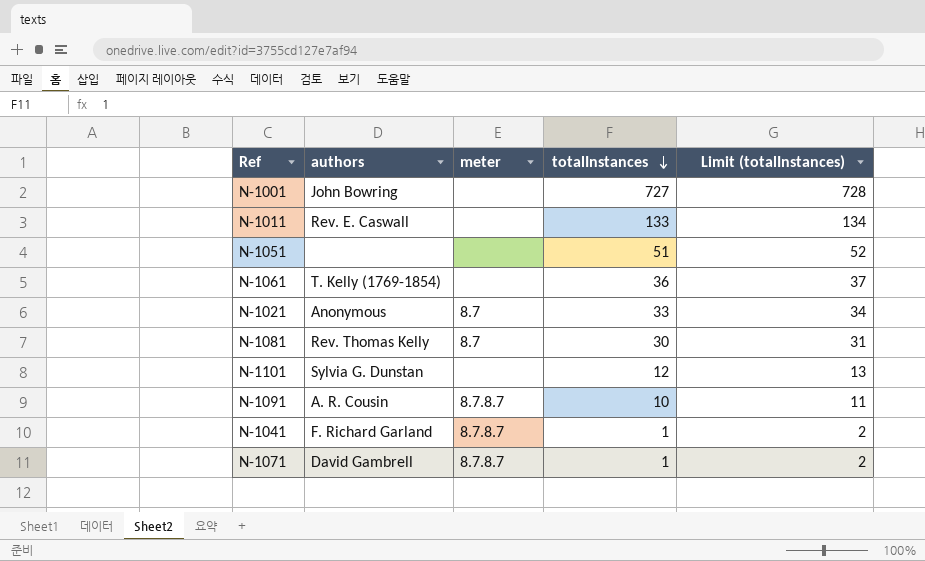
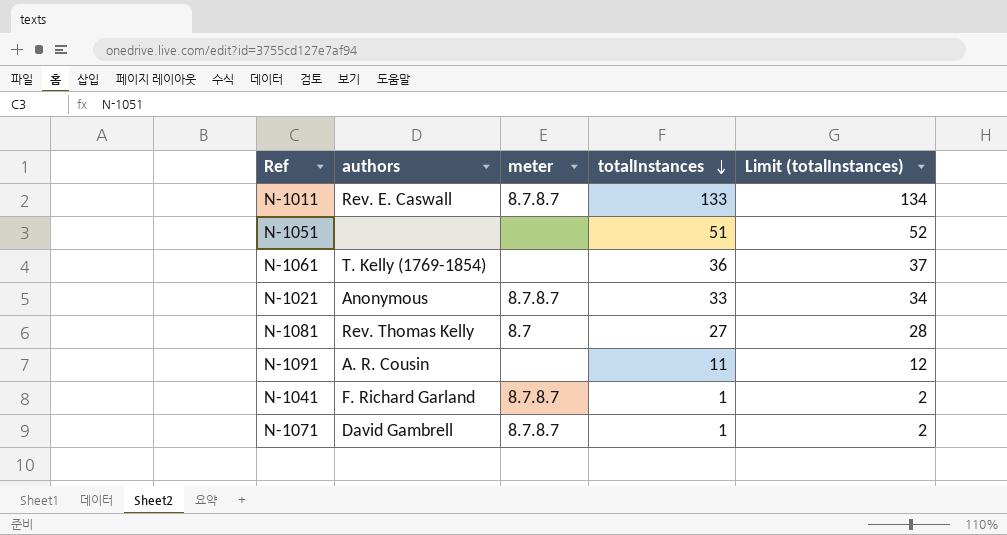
row N-1001: John Bowring | none | 727 | 728 -> none
row N-1101: Sylvia G. Dunstan | none | 12 | 13 -> none
N-1011 | meter: none -> 8.7.8.7
N-1021 | meter: 8.7 -> 8.7.8.7
N-1081 | totalInstances: 30 -> 27
N-1081 | Limit (totalInstances): 31 -> 28
N-1091 | meter: 8.7.8.7 -> none
N-1091 | totalInstances: 10 -> 11
N-1091 | Limit (totalInstances): 11 -> 12

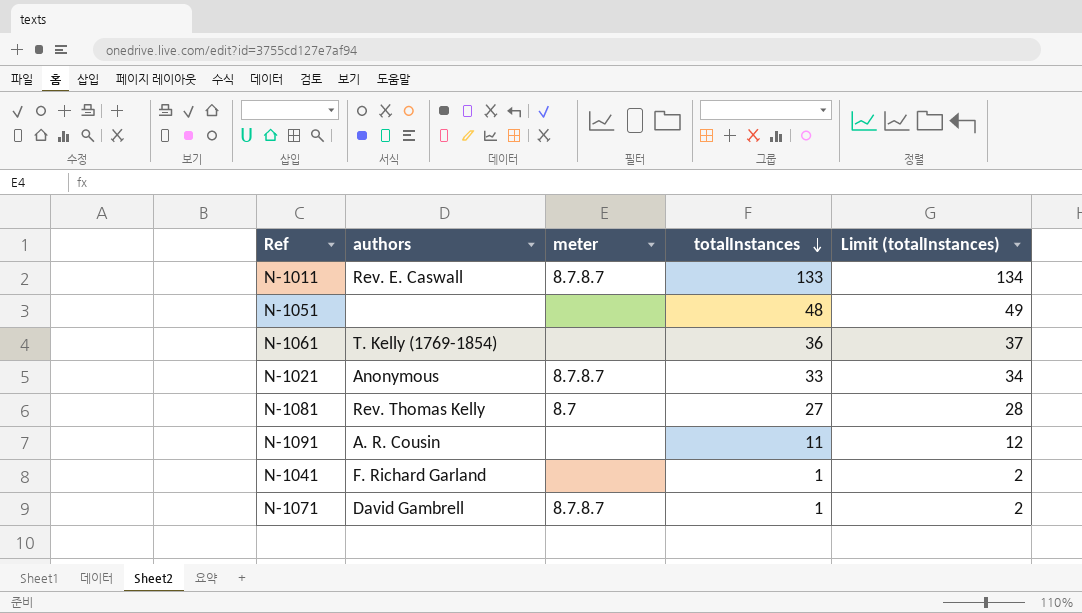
N-1051 | totalInstances: 51 -> 48
N-1051 | Limit (totalInstances): 52 -> 49
N-1041 | meter: 8.7.8.7 -> none

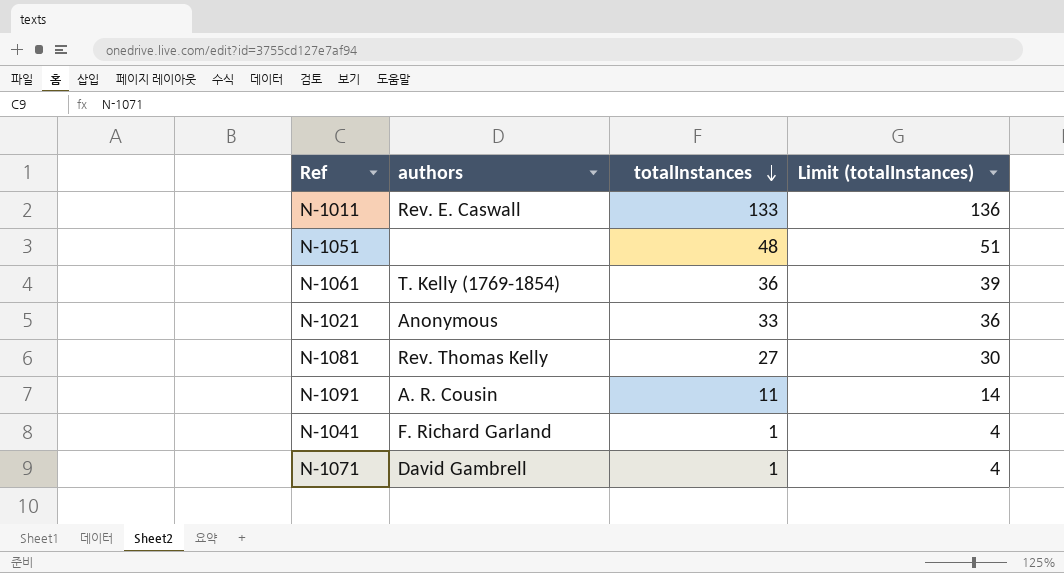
column meter | position: 3 -> none
column Limit (totalInstances) | formula: [totalInstances] + 1 -> [totalInstances] + 3

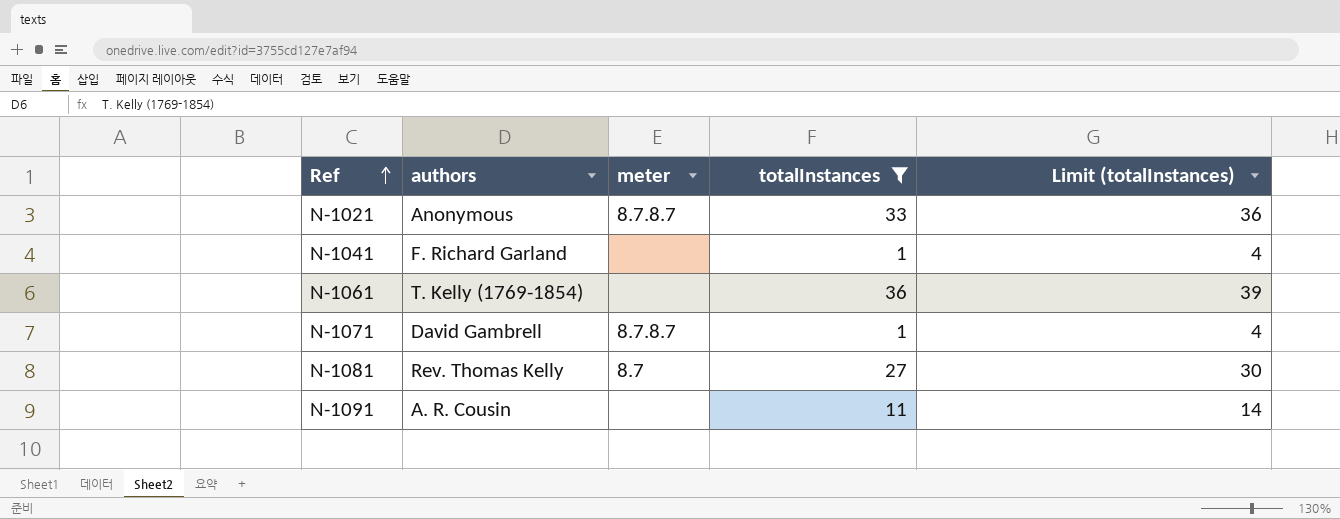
filter: none -> totalInstances <= 36
row order: totalInstances descending -> Ref ascending
column meter | position: none -> 3

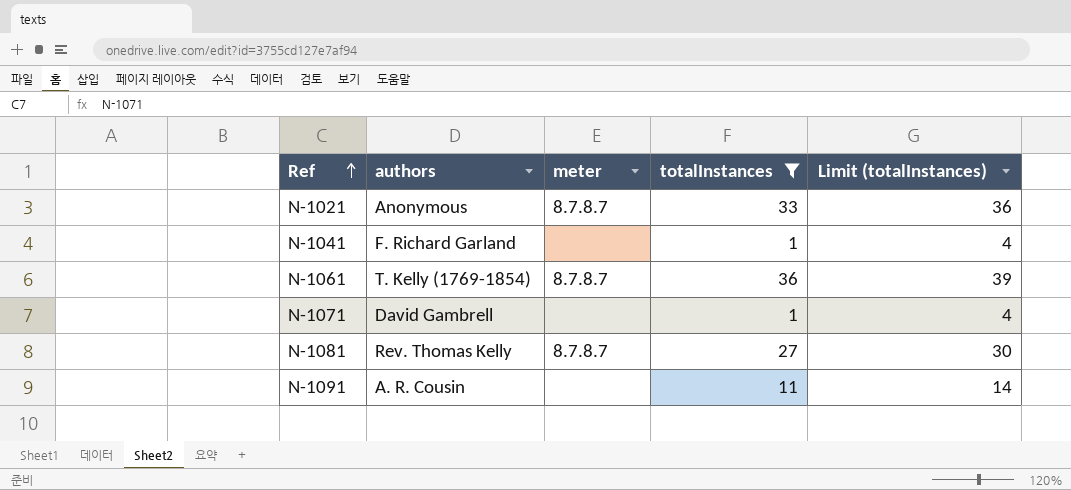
N-1061 | meter: none -> 8.7.8.7
N-1071 | meter: 8.7.8.7 -> none
N-1081 | meter: 8.7 -> 8.7.8.7

